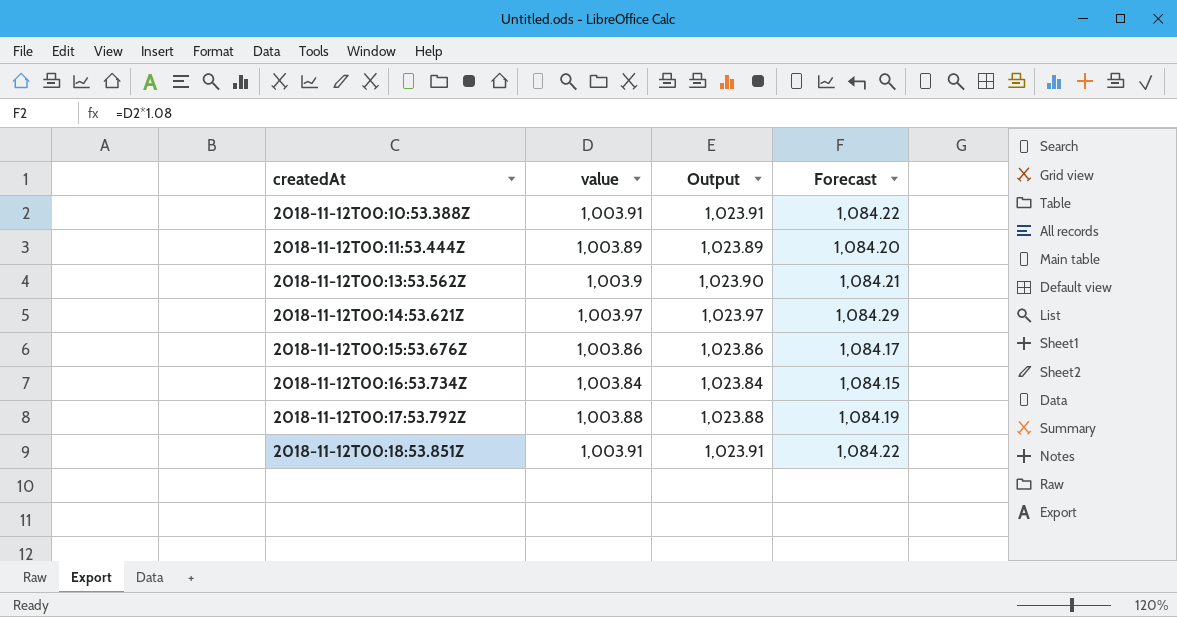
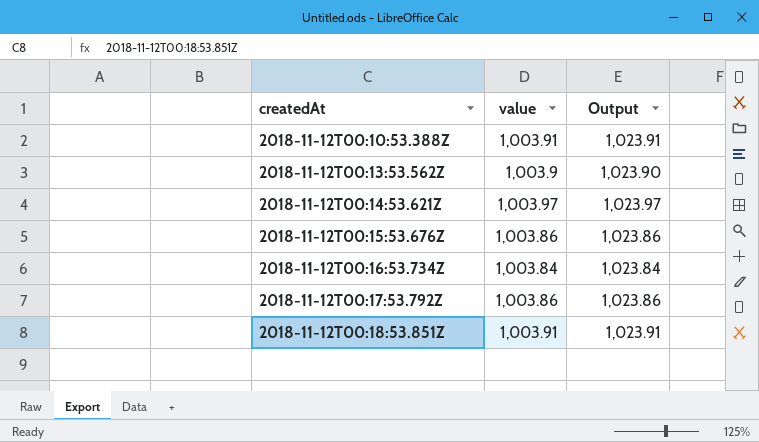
column Forecast | formula: [value] * 1.08 -> none
row 2018-11-12T00:11:53.444Z: 1,003.89 | 1,023.89 | 1,084.20 -> none
2018-11-12T00:17:53.792Z | value: 1,003.88 -> 1,003.86
2018-11-12T00:17:53.792Z | Output: 1,023.88 -> 1,023.86

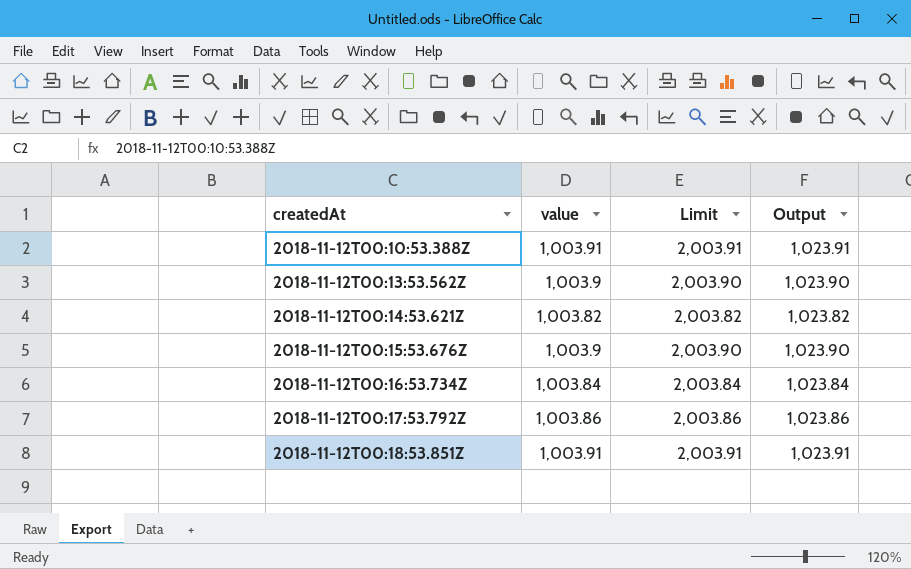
column Limit | formula: none -> [value] + 1000
2018-11-12T00:14:53.621Z | value: 1,003.97 -> 1,003.82
2018-11-12T00:14:53.621Z | Output: 1,023.97 -> 1,023.82
2018-11-12T00:15:53.676Z | value: 1,003.86 -> 1,003.9
2018-11-12T00:15:53.676Z | Output: 1,023.86 -> 1,023.90

